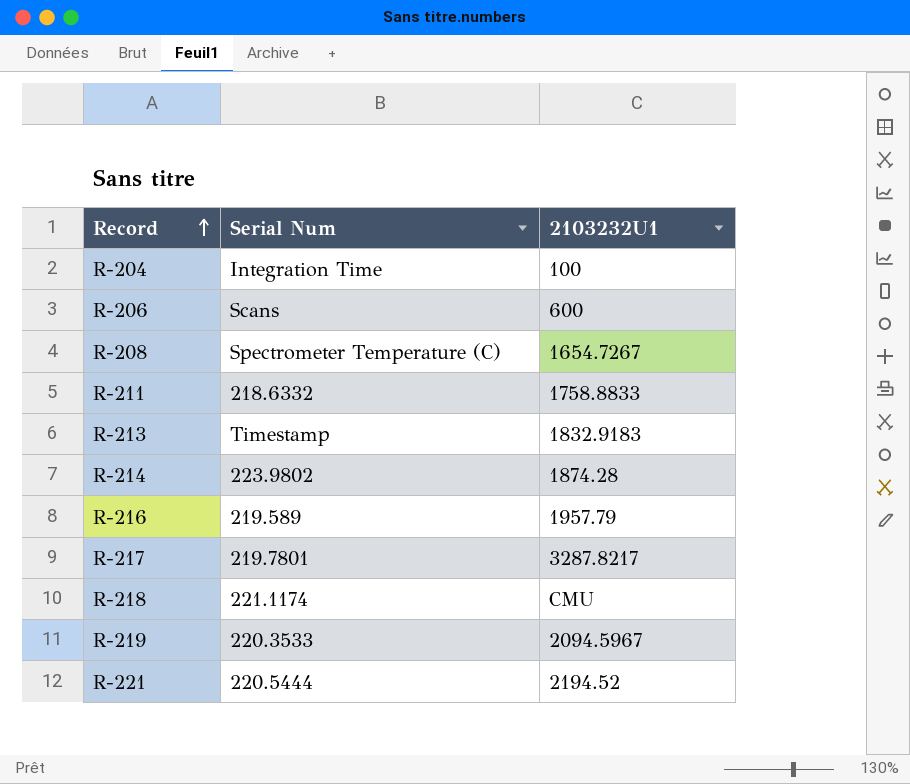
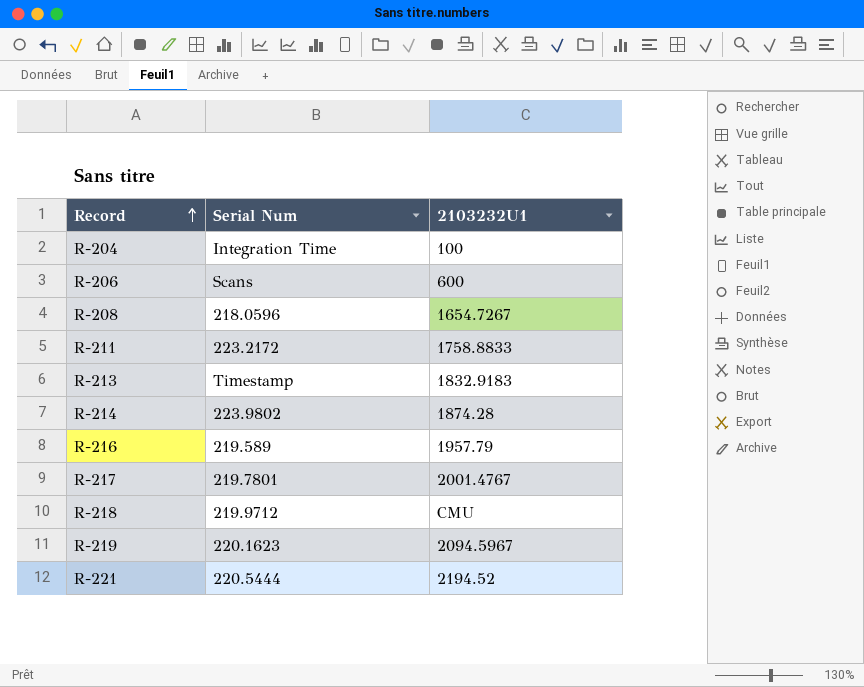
R-208 | Serial Num: Spectrometer Temperature (C) -> 218.0596
R-211 | Serial Num: 218.6332 -> 223.2172
R-217 | 2103232U1: 3287.8217 -> 2001.4767
R-218 | Serial Num: 221.1174 -> 219.9712
R-219 | Serial Num: 220.3533 -> 220.1623

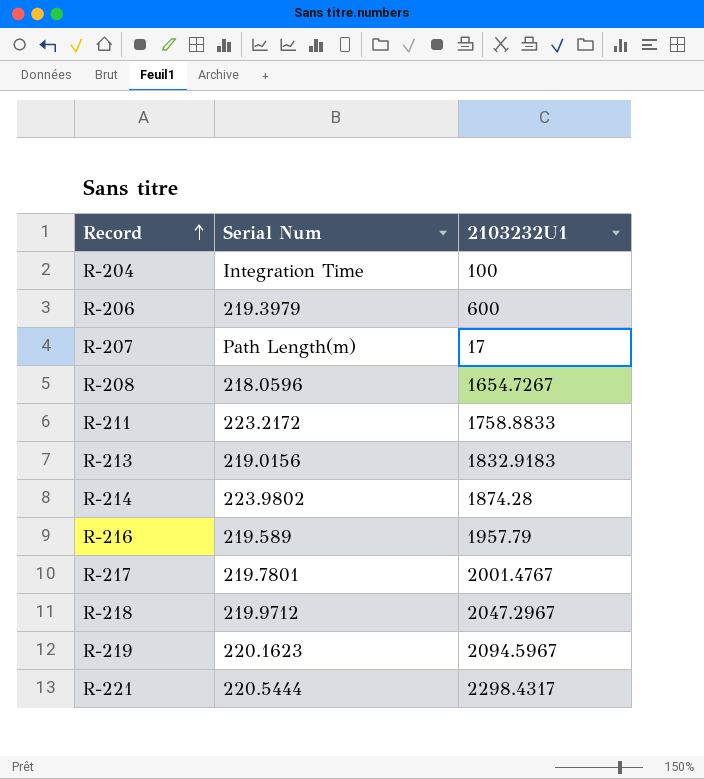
R-206 | Serial Num: Scans -> 219.3979
row R-207: none -> Path Length(m) | 17
R-213 | Serial Num: Timestamp -> 219.0156
R-218 | 2103232U1: CMU -> 2047.2967
R-221 | 2103232U1: 2194.52 -> 2298.4317

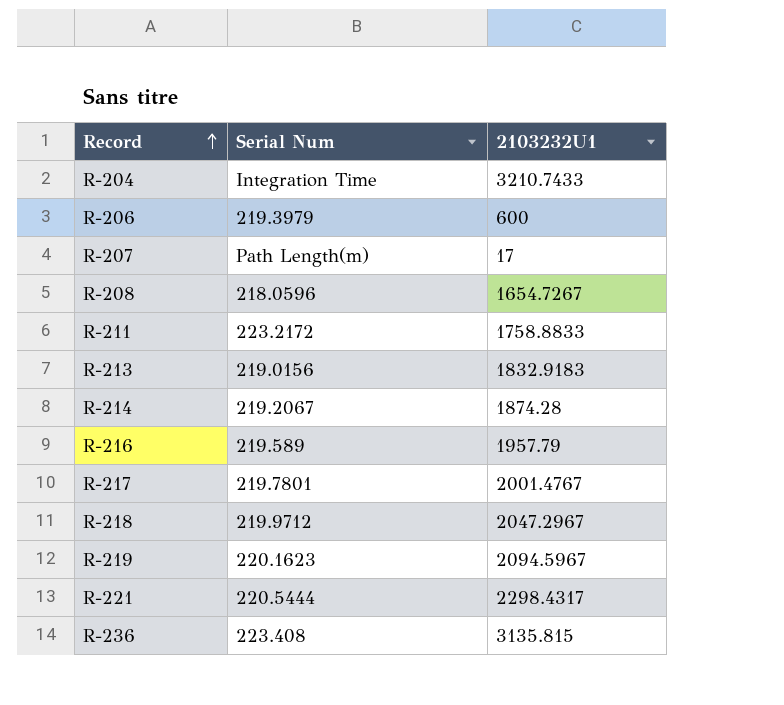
R-204 | 2103232U1: 100 -> 3210.7433
R-214 | Serial Num: 223.9802 -> 219.2067
row R-236: none -> 223.408 | 3135.815

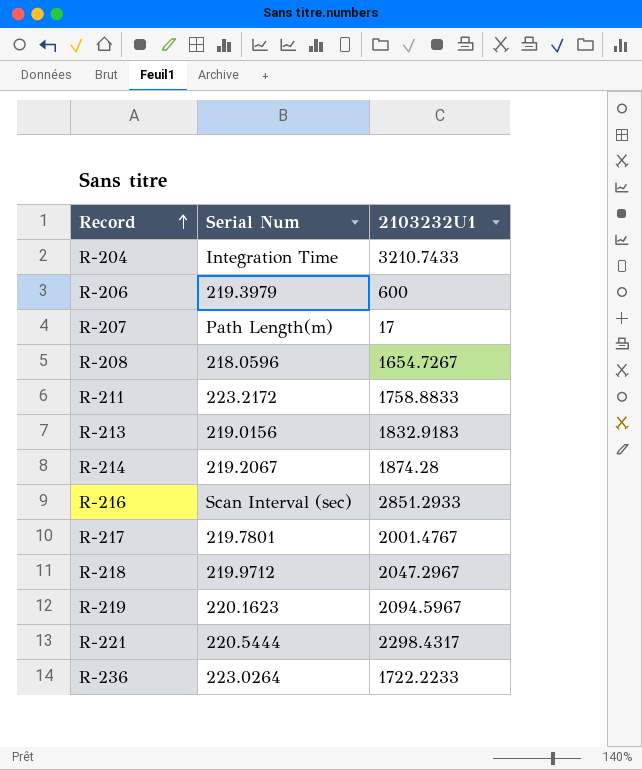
R-216 | Serial Num: 219.589 -> Scan Interval (sec)
R-216 | 2103232U1: 1957.79 -> 2851.2933
R-236 | Serial Num: 223.408 -> 223.0264
R-236 | 2103232U1: 3135.815 -> 1722.2233

